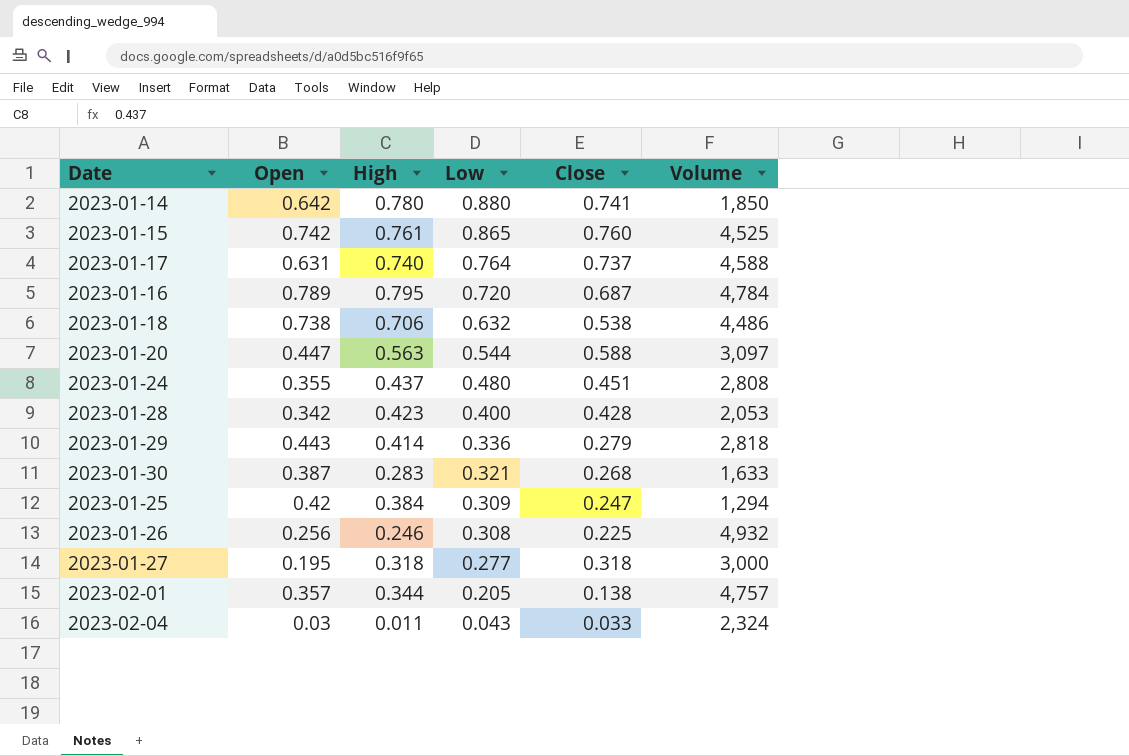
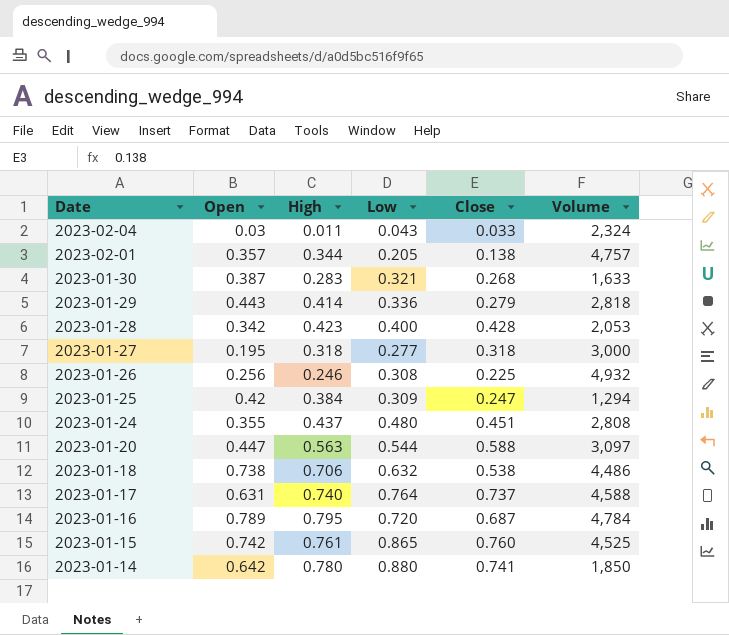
row order: Low descending -> Date descending

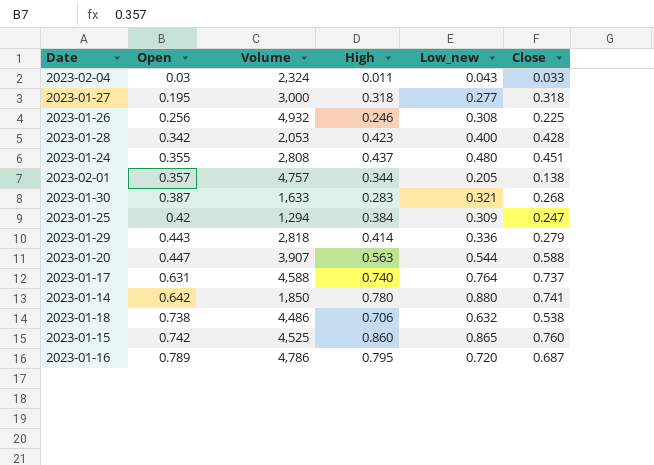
row order: Date descending -> Open ascending
column Volume | position: 6 -> 3
column name: Low -> Low_new
2023-01-20 | Volume: 3,097 -> 3,907
2023-01-15 | High: 0.761 -> 0.860
2023-01-16 | Volume: 4,784 -> 4,786

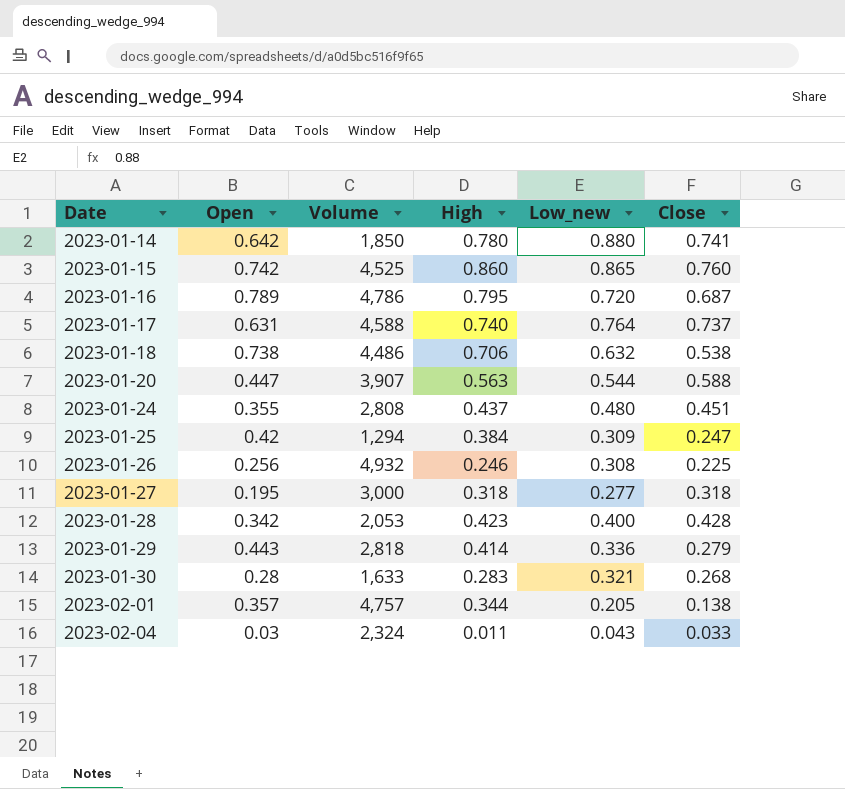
row order: Open ascending -> Date ascending
2023-01-30 | Open: 0.387 -> 0.28

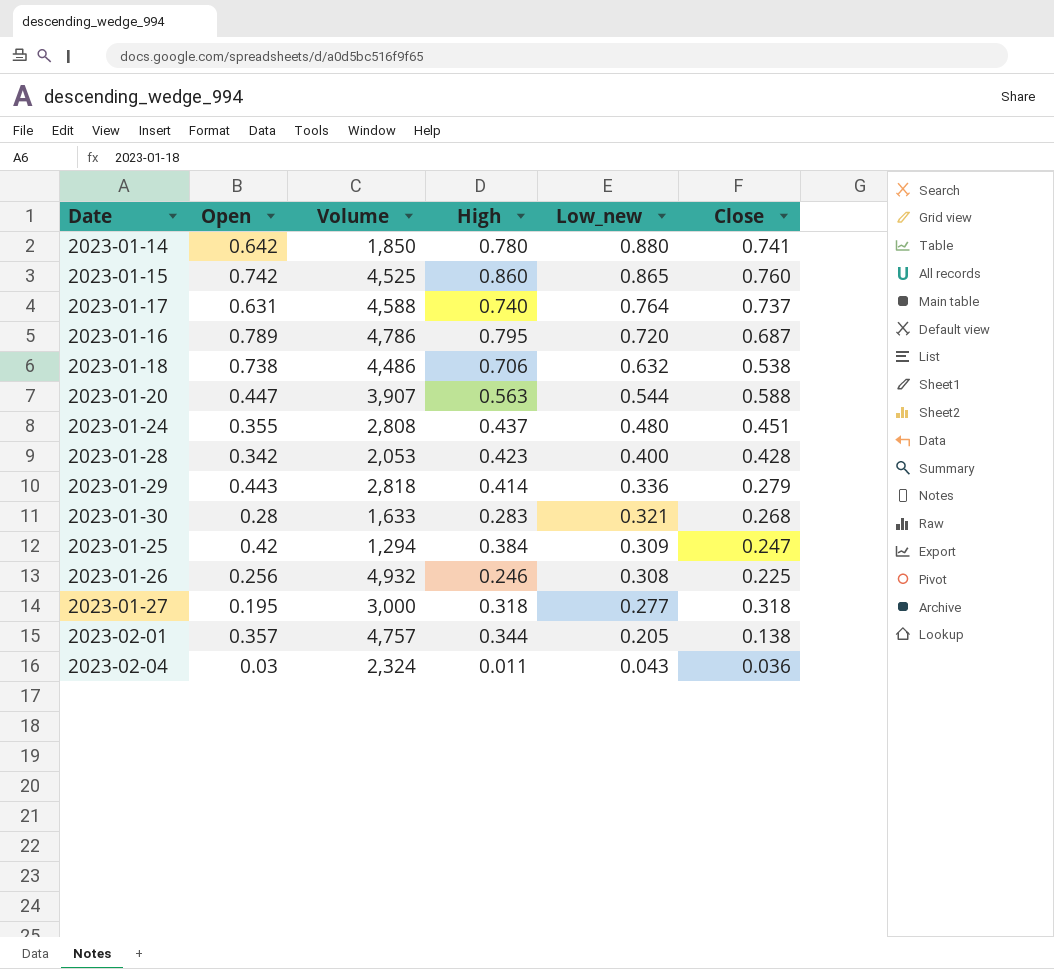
row order: Date ascending -> Low_new descending
2023-02-04 | Close: 0.033 -> 0.036

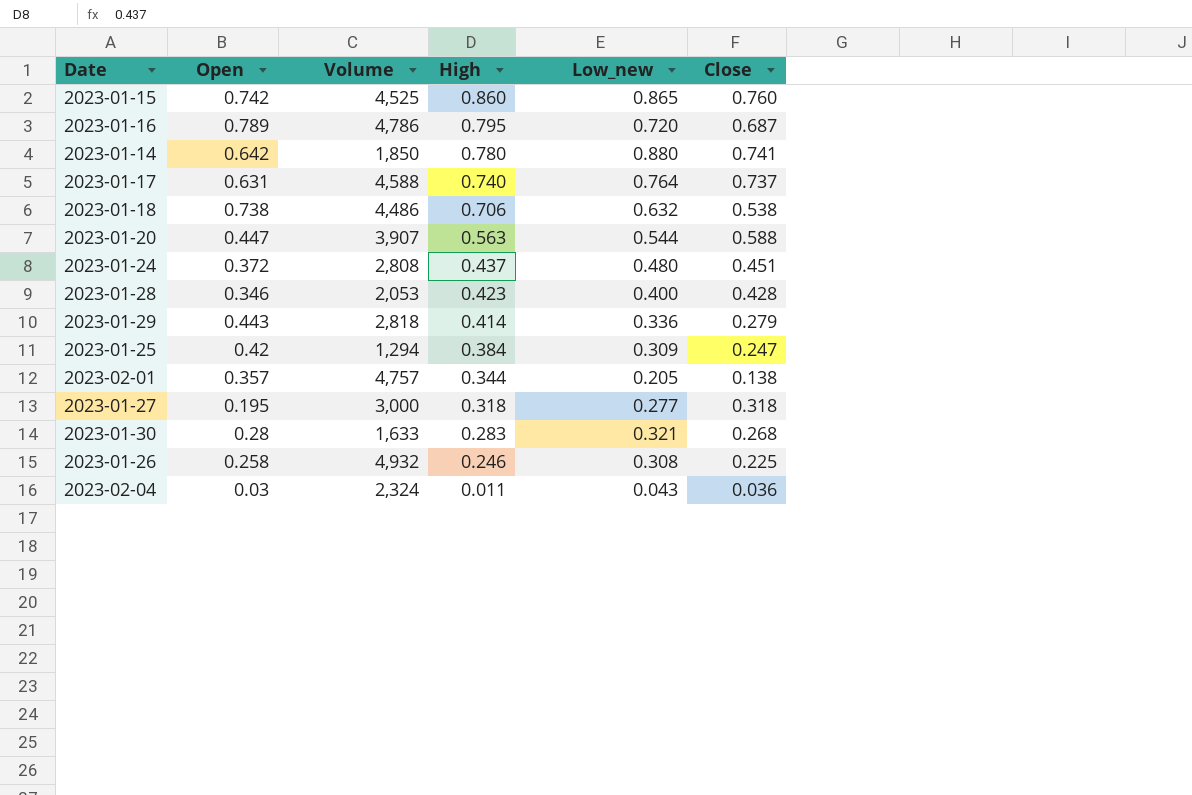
row order: Low_new descending -> High descending
2023-01-24 | Open: 0.355 -> 0.372
2023-01-28 | Open: 0.342 -> 0.346
2023-01-26 | Open: 0.256 -> 0.258

